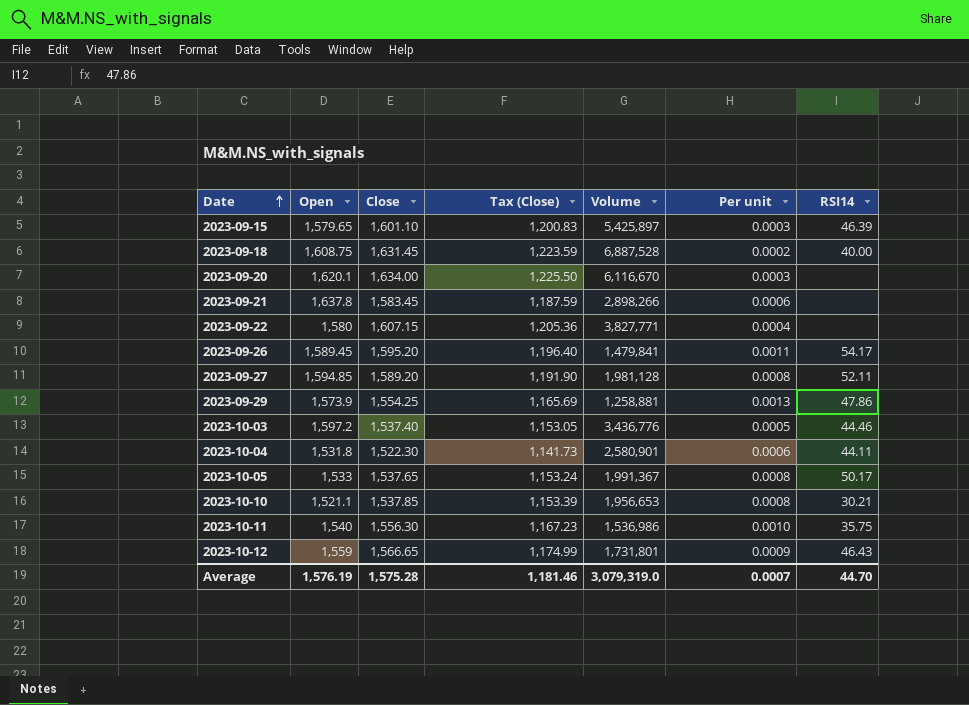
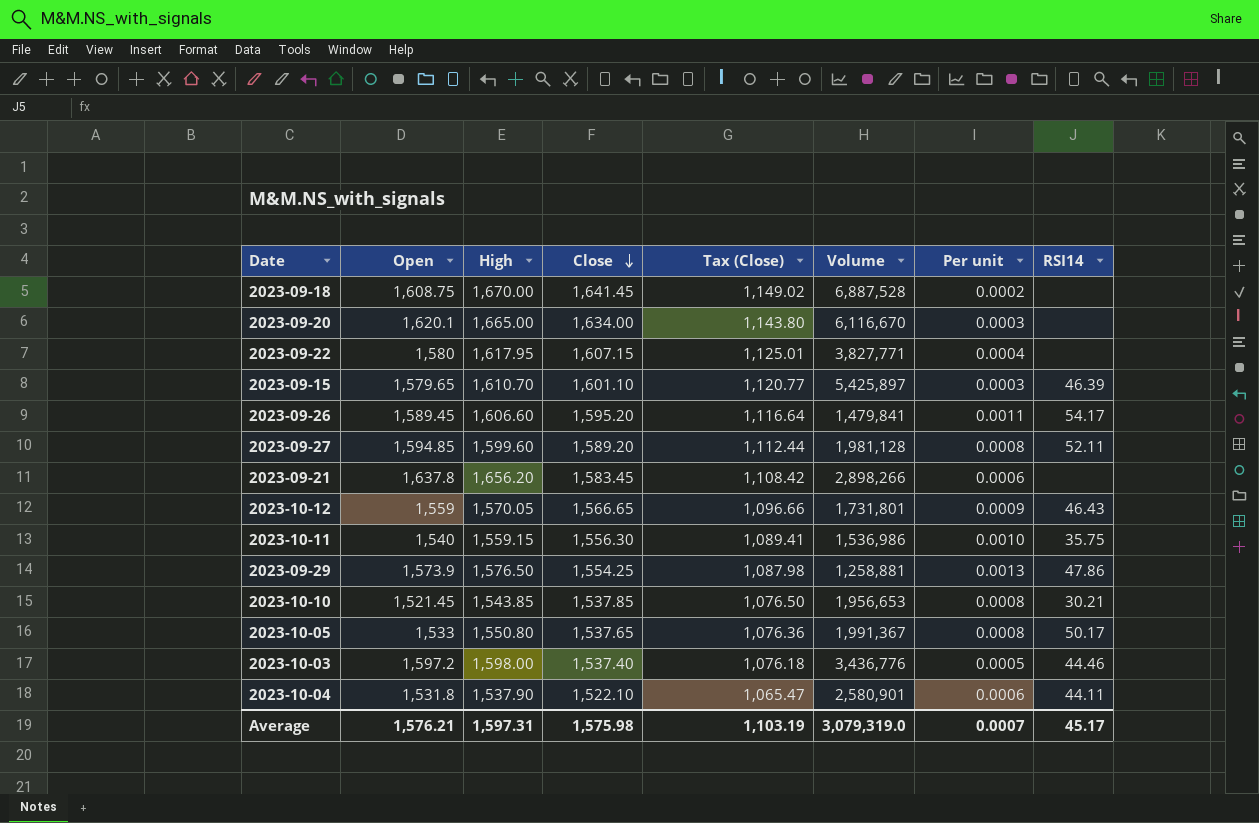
row order: Date ascending -> Close descending
column High | position: none -> 3
column Tax (Close) | formula: [Close] * 0.75 -> [Close] * 0.7
2023-09-18 | Close: 1,631.45 -> 1,641.45
2023-09-18 | RSI14: 40.00 -> none
2023-10-10 | Open: 1,521.1 -> 1,521.45
2023-10-04 | Close: 1,522.30 -> 1,522.10
Average | Open: 1,576.19 -> 1,576.21
Average | Close: 1,575.28 -> 1,575.98
Average | Tax (Close): 1,181.46 -> 1,103.19
Average | RSI14: 44.70 -> 45.17

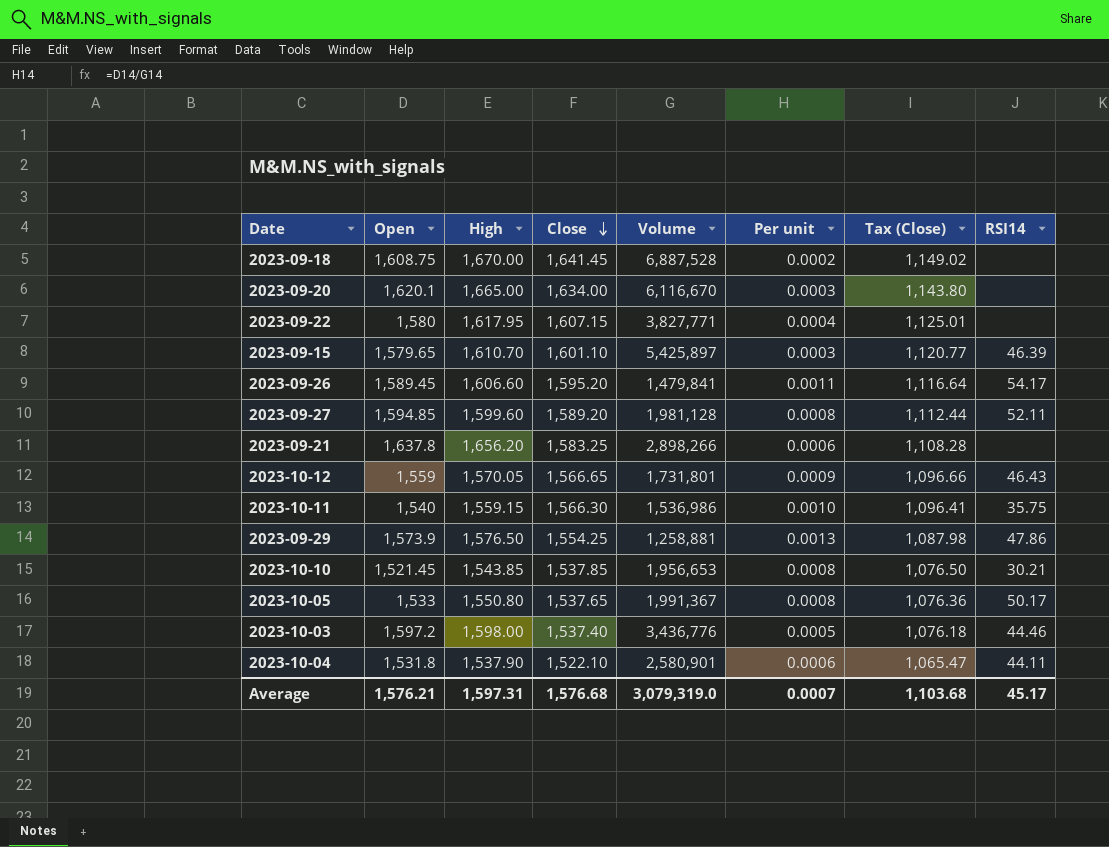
column Tax (Close) | position: 5 -> 7
2023-09-21 | Close: 1,583.45 -> 1,583.25
2023-09-21 | Tax (Close): 1,108.42 -> 1,108.28
2023-10-11 | Close: 1,556.30 -> 1,566.30
2023-10-11 | Tax (Close): 1,089.41 -> 1,096.41
Average | Close: 1,575.98 -> 1,576.68
Average | Tax (Close): 1,103.19 -> 1,103.68

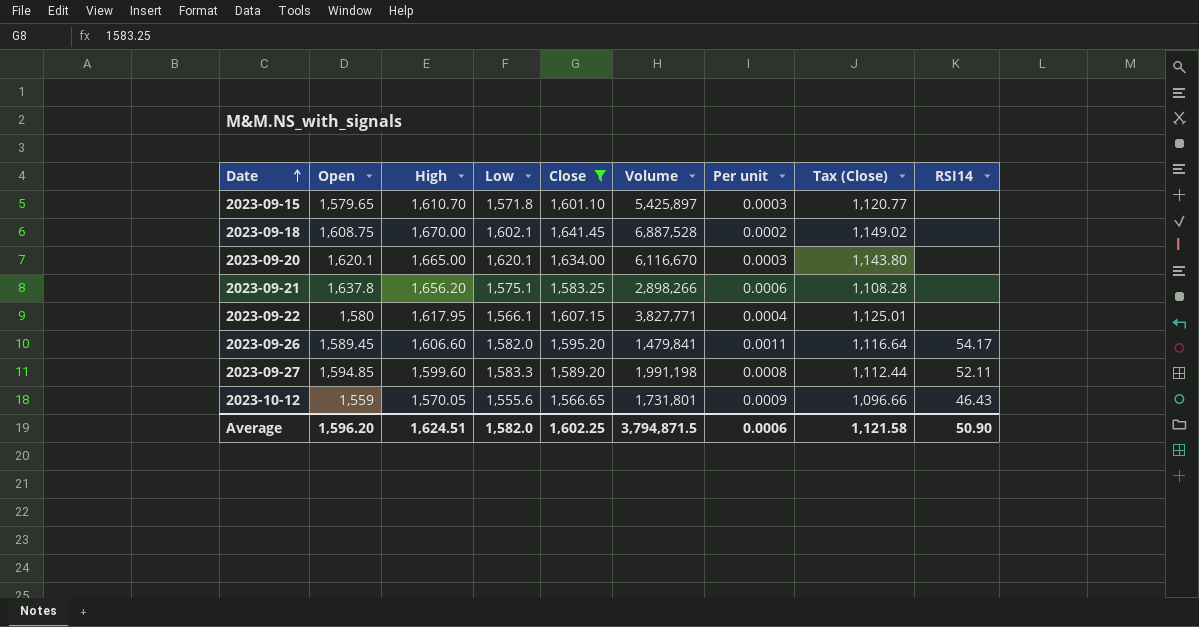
filter: none -> Close >= 1,566.65
row order: Close descending -> Date ascending
column Low | position: none -> 4
2023-09-15 | RSI14: 46.39 -> none
2023-09-27 | Volume: 1,981,128 -> 1,991,198
Average | Open: 1,576.21 -> 1,596.20
Average | High: 1,597.31 -> 1,624.51
Average | Close: 1,576.68 -> 1,602.25
Average | Volume: 3,079,319.0 -> 3,794,871.5
Average | Per unit: 0.0007 -> 0.0006
Average | Tax (Close): 1,103.68 -> 1,121.58
Average | RSI14: 45.17 -> 50.90

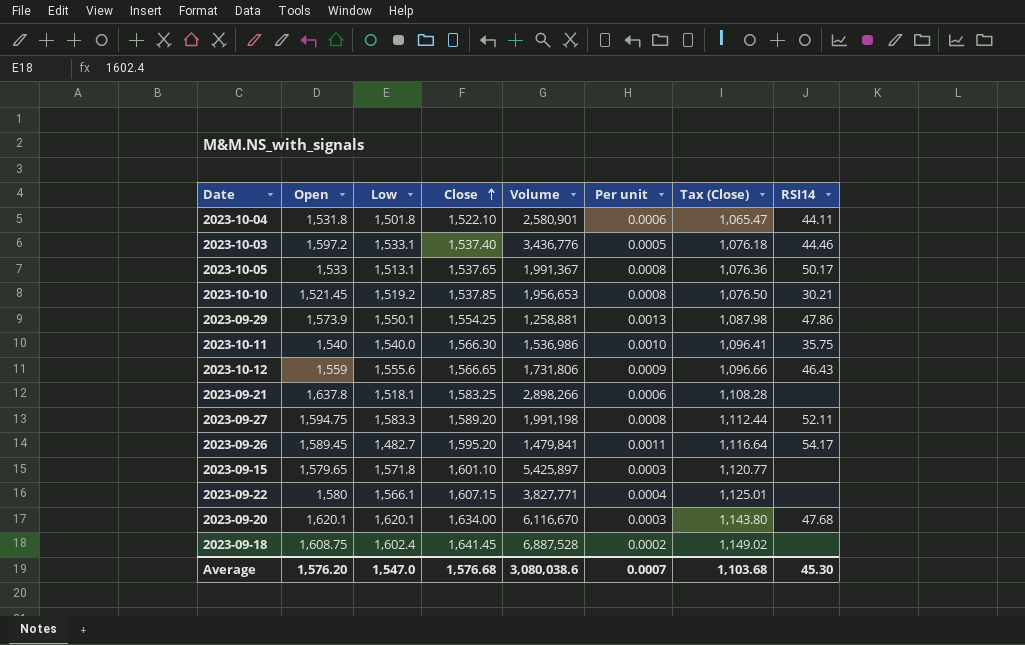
filter: Close >= 1,566.65 -> none
row order: Date ascending -> Close ascending
column High | position: 3 -> none
2023-10-12 | Volume: 1,731,801 -> 1,731,806
2023-09-21 | Low: 1,575.1 -> 1,518.1
2023-09-27 | Open: 1,594.85 -> 1,594.75
2023-09-26 | Low: 1,582.0 -> 1,482.7
2023-09-20 | RSI14: none -> 47.68
2023-09-18 | Low: 1,602.1 -> 1,602.4
Average | Open: 1,596.20 -> 1,576.20
Average | Low: 1,582.0 -> 1,547.0
Average | Close: 1,602.25 -> 1,576.68
Average | Volume: 3,794,871.5 -> 3,080,038.6
Average | Per unit: 0.0006 -> 0.0007
Average | Tax (Close): 1,121.58 -> 1,103.68
Average | RSI14: 50.90 -> 45.30

